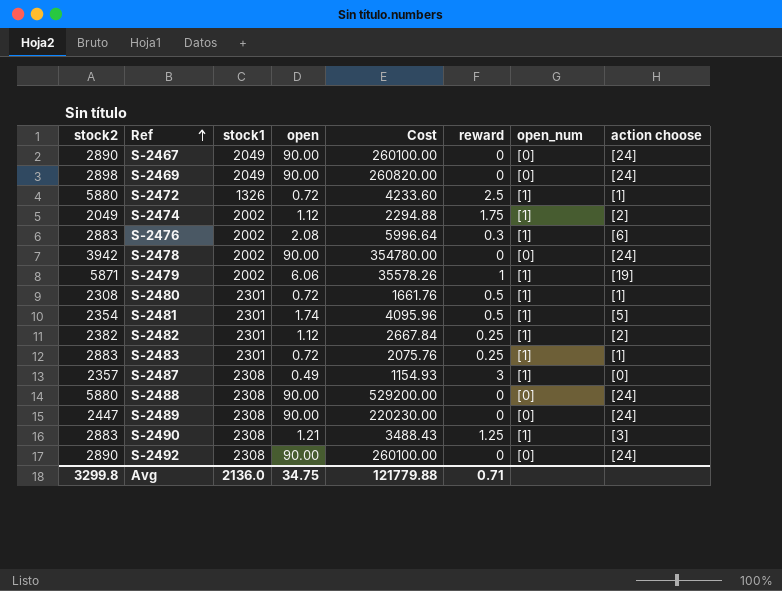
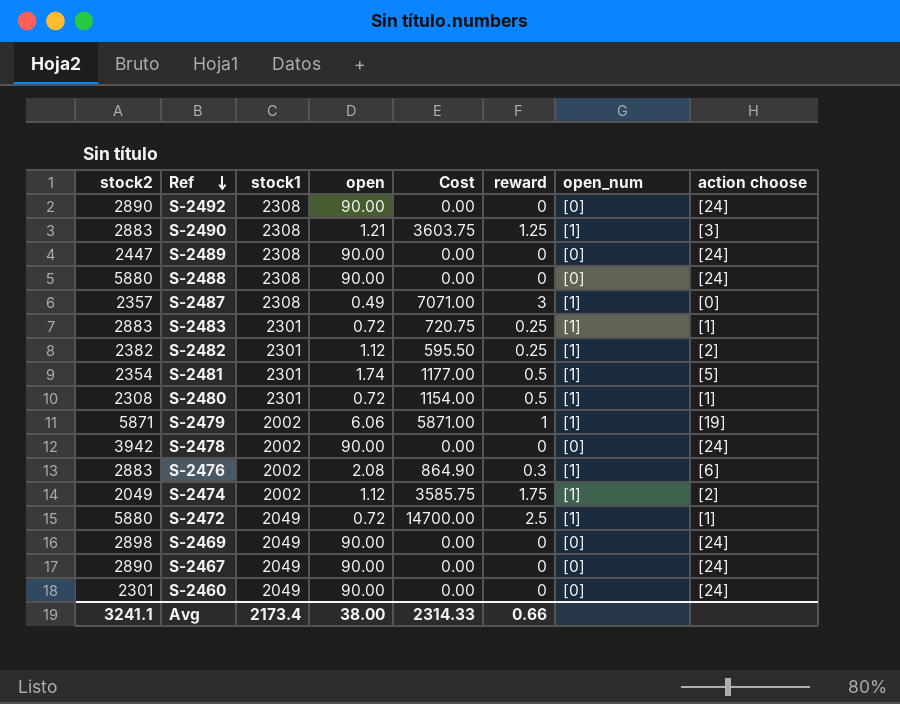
row order: Ref ascending -> Ref descending
column Cost | formula: [stock2] * [open] -> [stock2] * [reward]
S-2472 | stock1: 1326 -> 2049
row S-2460: none -> 2301 | 2049 | 90.00 | 0.00 | 0 | [0] | [24]
Avg | stock2: 3299.8 -> 3241.1
Avg | stock1: 2136.0 -> 2173.4
Avg | open: 34.75 -> 38.00
Avg | Cost: 121779.88 -> 2314.33
Avg | reward: 0.71 -> 0.66

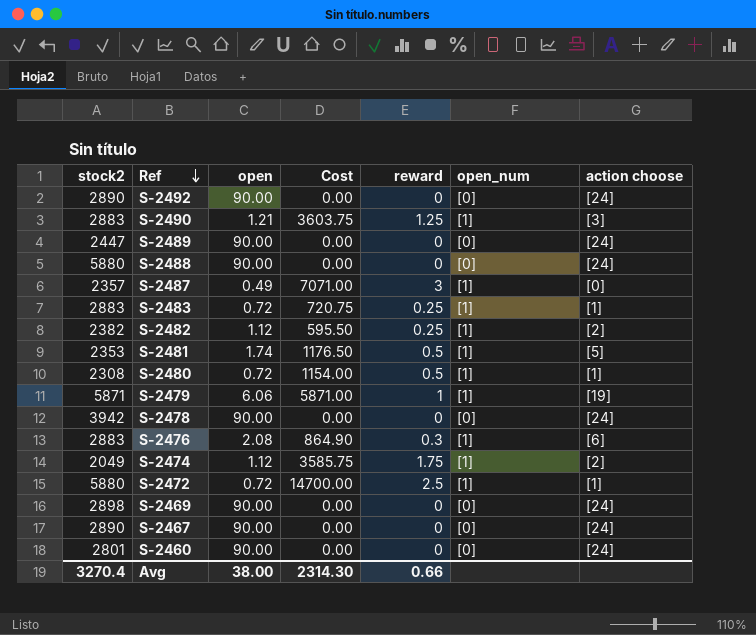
column stock1 | position: 3 -> none
S-2481 | stock2: 2354 -> 2353
S-2481 | Cost: 1177.00 -> 1176.50
S-2460 | stock2: 2301 -> 2801
Avg | stock2: 3241.1 -> 3270.4
Avg | Cost: 2314.33 -> 2314.30

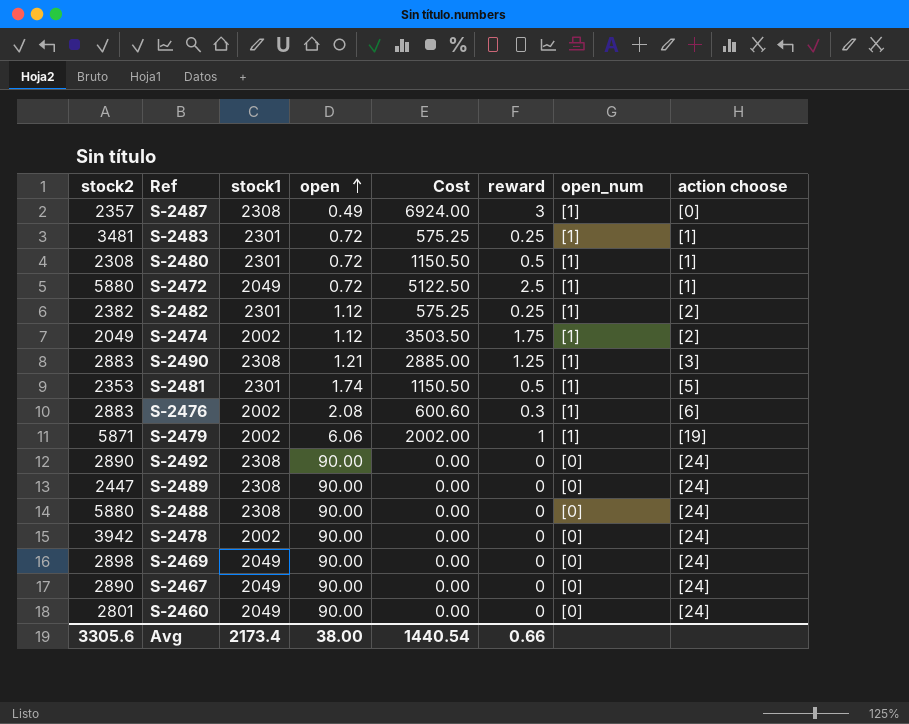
row order: Ref descending -> open ascending
column stock1 | position: none -> 3
column Cost | formula: [stock2] * [reward] -> [stock1] * [reward]
S-2483 | stock2: 2883 -> 3481
Avg | stock2: 3270.4 -> 3305.6
Avg | Cost: 2314.30 -> 1440.54

